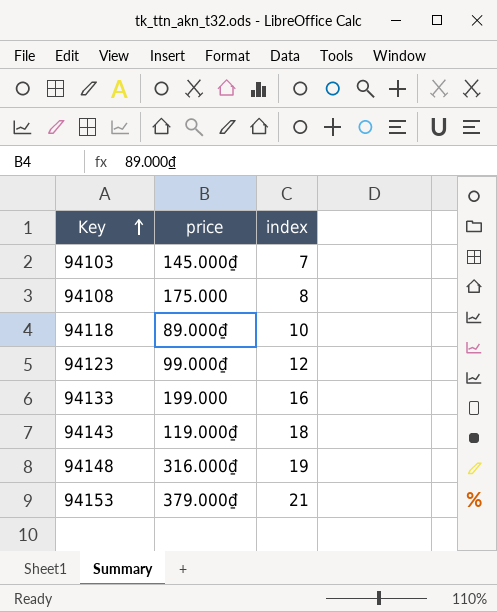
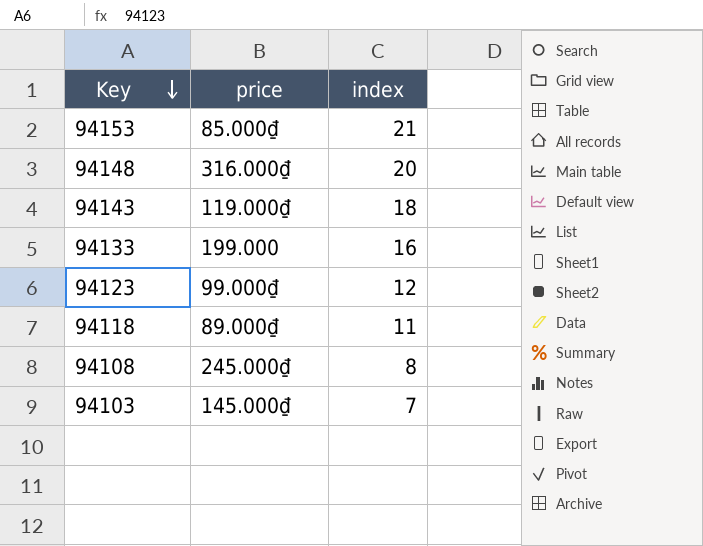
row order: Key ascending -> Key descending
94153 | price: 379.000₫ -> 85.000₫
94148 | index: 19 -> 20
94118 | index: 10 -> 11
94108 | price: 175.000 -> 245.000₫

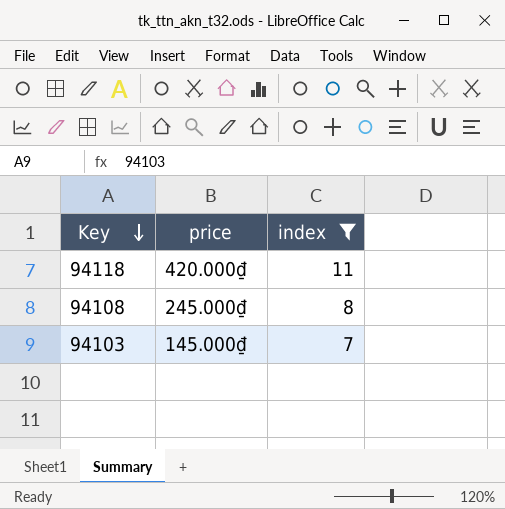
filter: none -> index <= 11
94118 | price: 89.000₫ -> 420.000₫

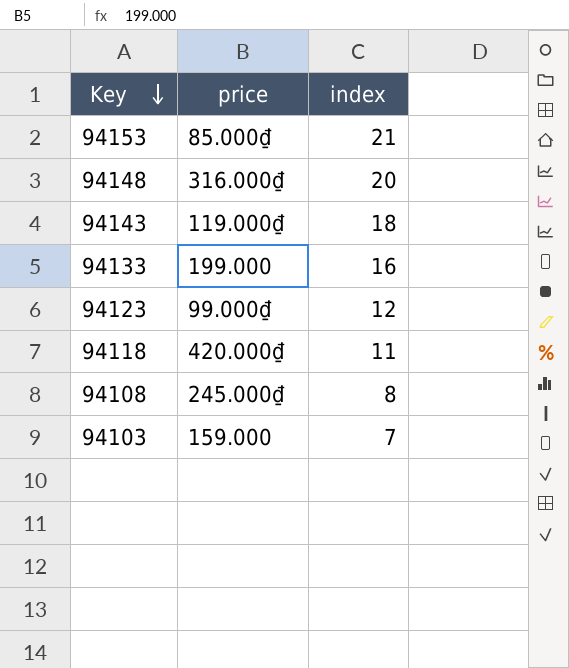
filter: index <= 11 -> none
94103 | price: 145.000₫ -> 159.000

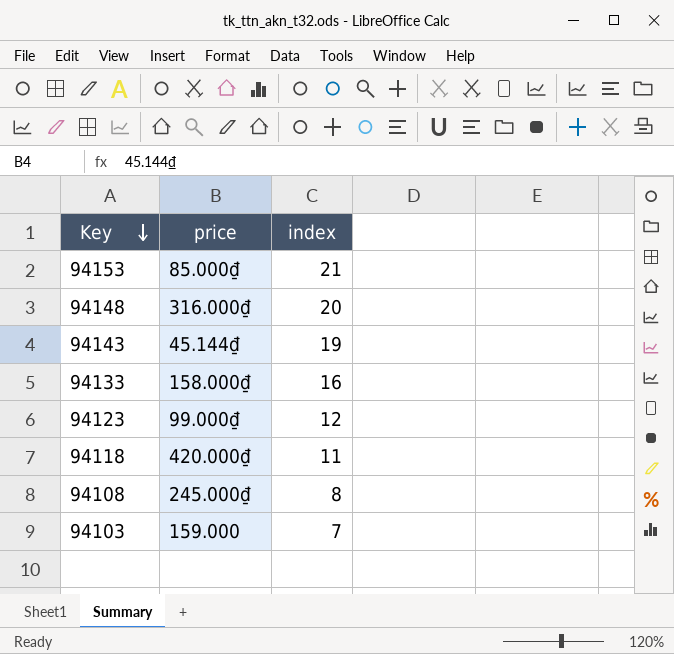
94143 | price: 119.000₫ -> 45.144₫
94143 | index: 18 -> 19
94133 | price: 199.000 -> 158.000₫

